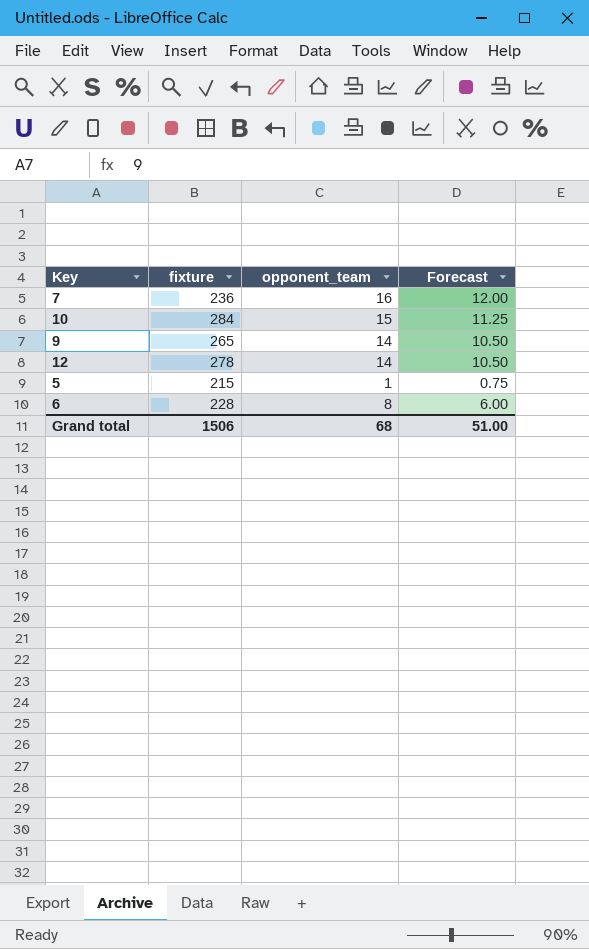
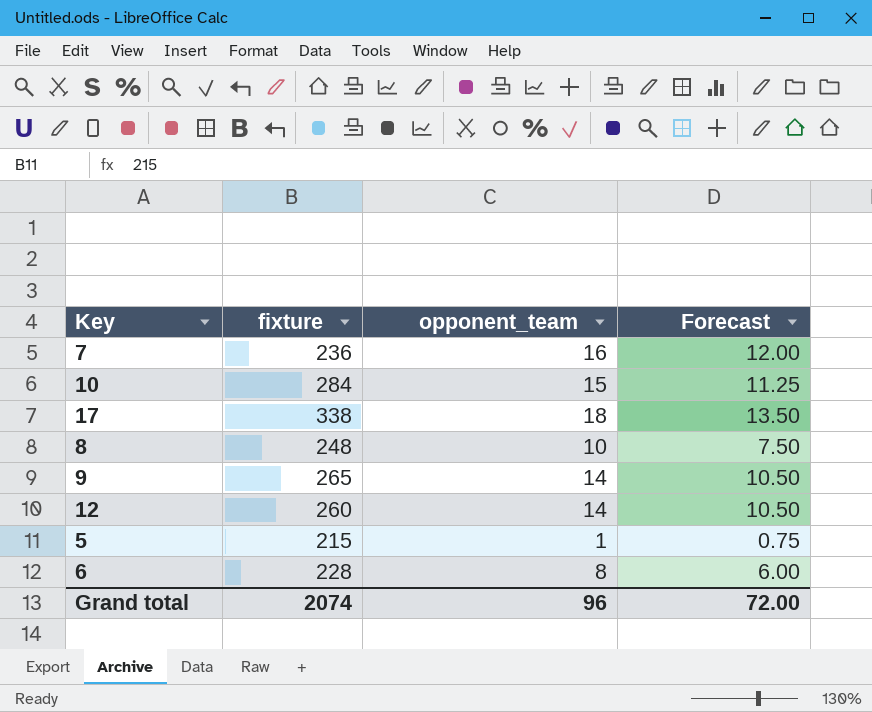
row 17: none -> 338 | 18 | 13.50
row 8: none -> 248 | 10 | 7.50
12 | fixture: 278 -> 260
Grand total | fixture: 1506 -> 2074
Grand total | opponent_team: 68 -> 96
Grand total | Forecast: 51.00 -> 72.00

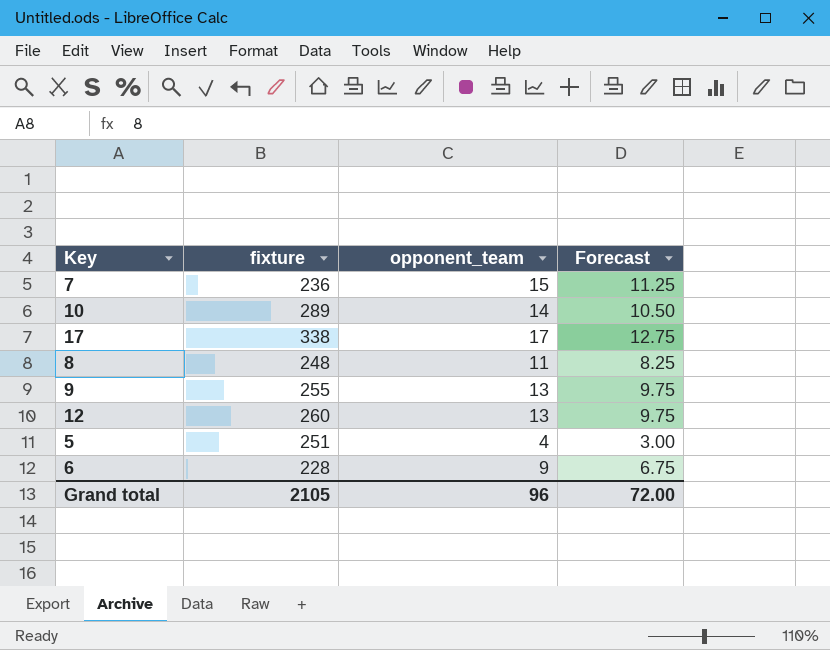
7 | opponent_team: 16 -> 15
7 | Forecast: 12.00 -> 11.25
10 | fixture: 284 -> 289
10 | opponent_team: 15 -> 14
10 | Forecast: 11.25 -> 10.50
17 | opponent_team: 18 -> 17
17 | Forecast: 13.50 -> 12.75
8 | opponent_team: 10 -> 11
8 | Forecast: 7.50 -> 8.25
9 | fixture: 265 -> 255
9 | opponent_team: 14 -> 13
9 | Forecast: 10.50 -> 9.75
12 | opponent_team: 14 -> 13
12 | Forecast: 10.50 -> 9.75
5 | fixture: 215 -> 251
5 | opponent_team: 1 -> 4
5 | Forecast: 0.75 -> 3.00
6 | opponent_team: 8 -> 9
6 | Forecast: 6.00 -> 6.75
Grand total | fixture: 2074 -> 2105

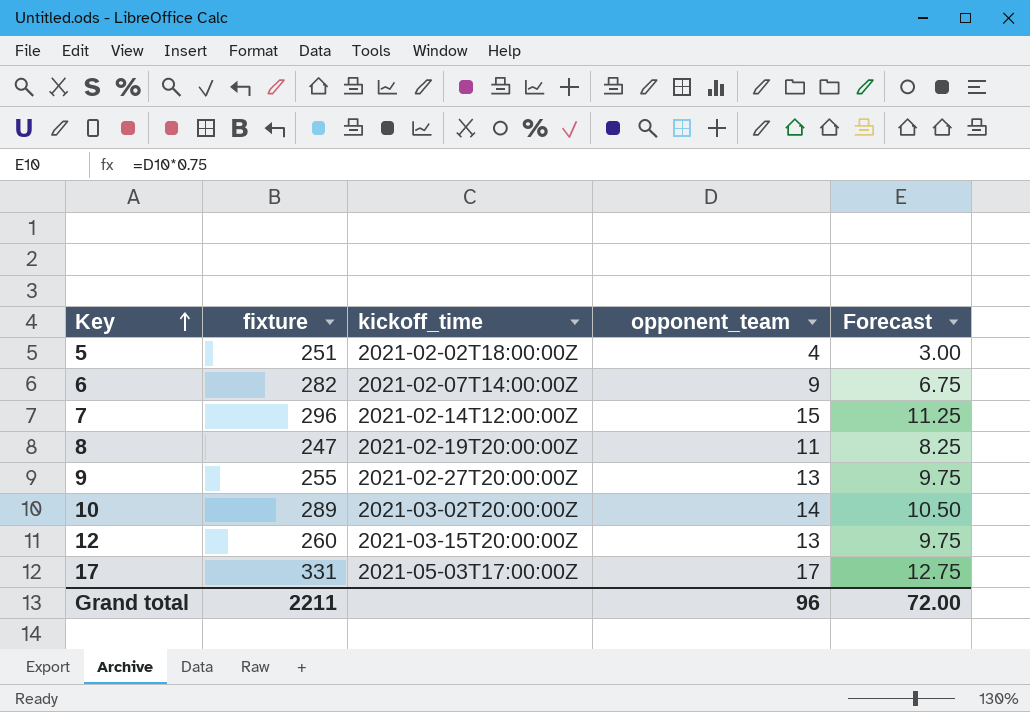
row order: none -> Key ascending
column kickoff_time | position: none -> 3
6 | fixture: 228 -> 282
7 | fixture: 236 -> 296
8 | fixture: 248 -> 247
17 | fixture: 338 -> 331
Grand total | fixture: 2105 -> 2211

